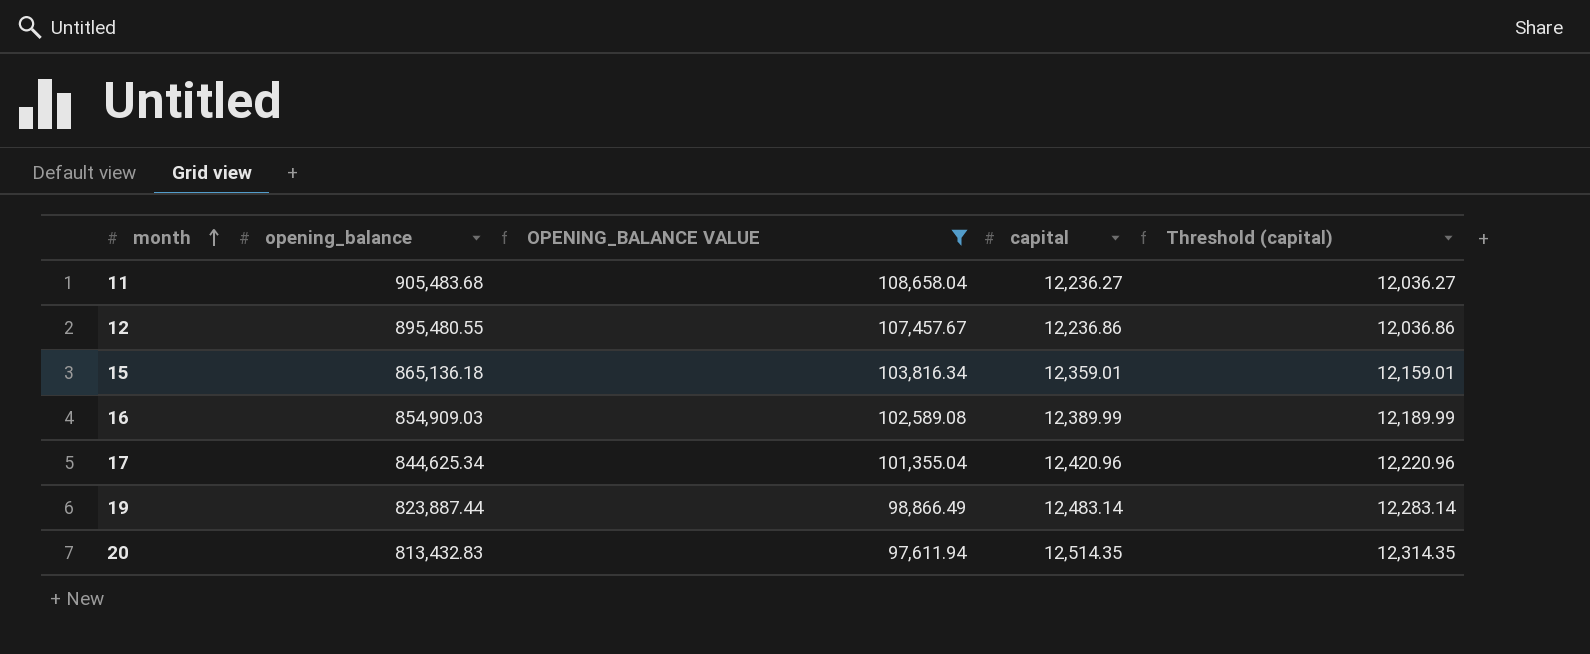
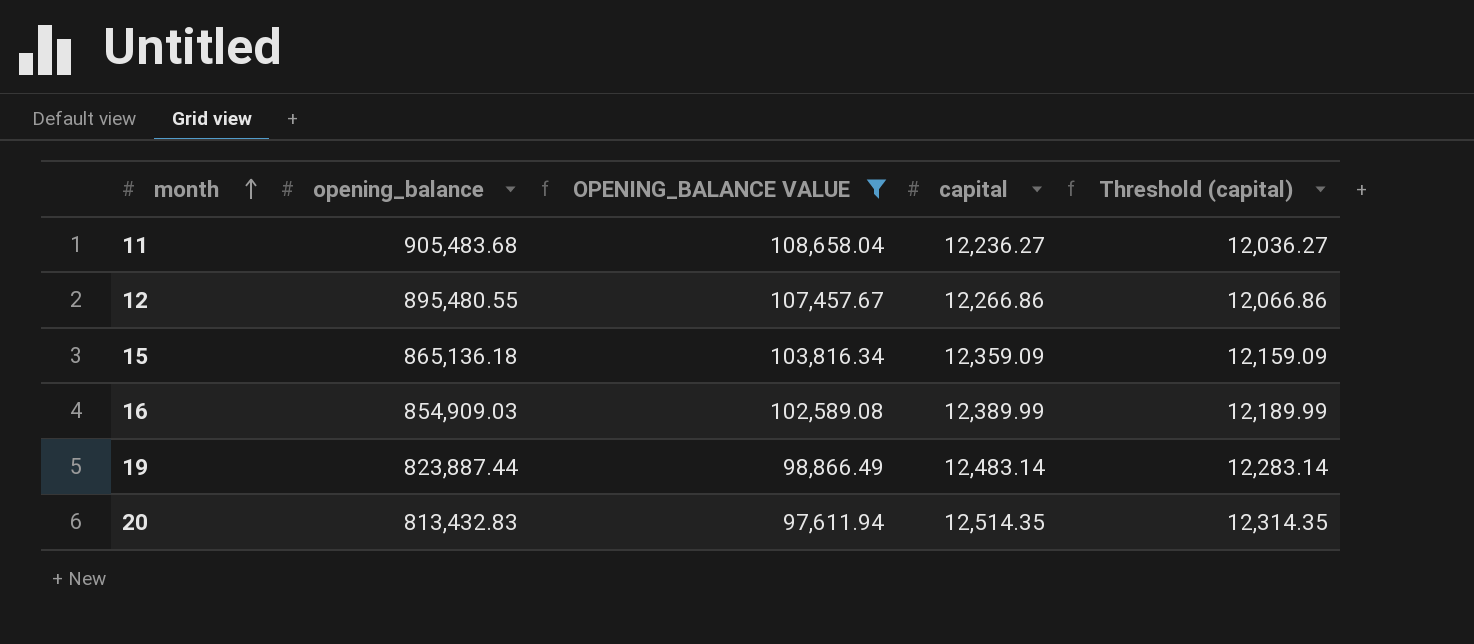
row 17: 844,625.34 | 101,355.04 | 12,420.96 | 12,220.96 -> none
12 | capital: 12,236.86 -> 12,266.86
12 | Threshold (capital): 12,036.86 -> 12,066.86
15 | capital: 12,359.01 -> 12,359.09
15 | Threshold (capital): 12,159.01 -> 12,159.09

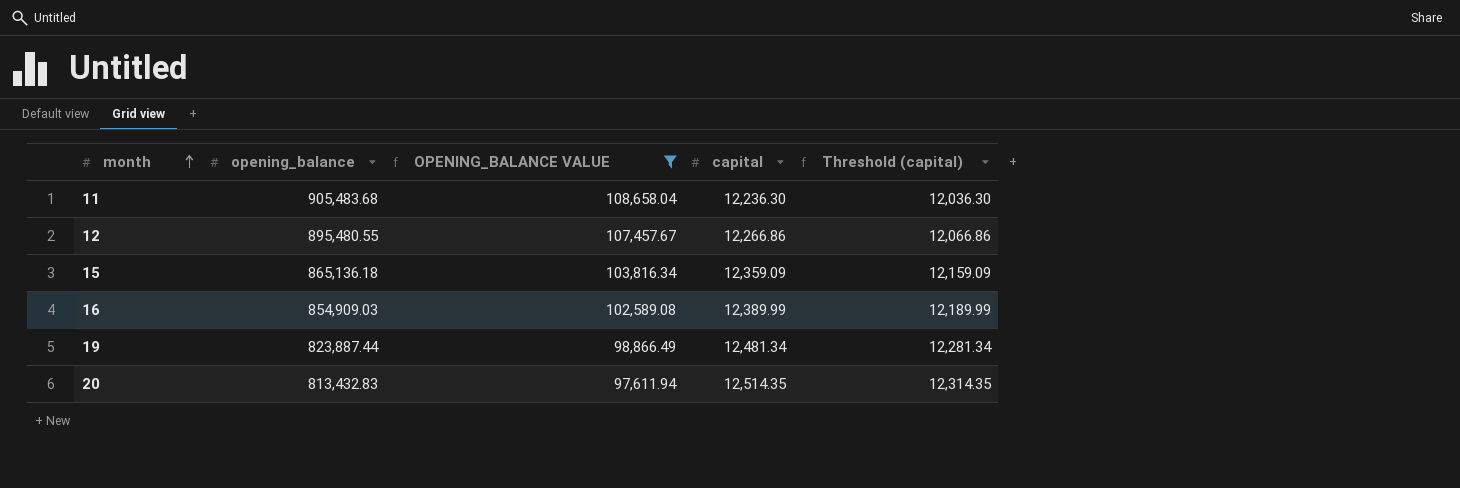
11 | capital: 12,236.27 -> 12,236.30
11 | Threshold (capital): 12,036.27 -> 12,036.30
19 | capital: 12,483.14 -> 12,481.34
19 | Threshold (capital): 12,283.14 -> 12,281.34

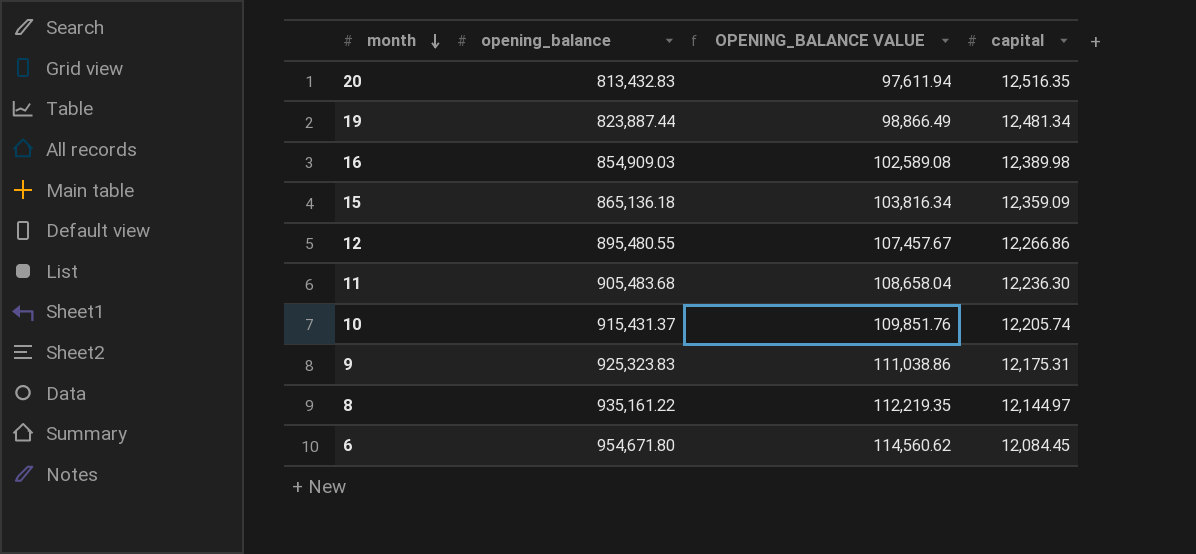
filter: OPENING_BALANCE VALUE <= 108,658.04 -> none
row order: month ascending -> month descending
column Threshold (capital) | formula: [capital] - 200 -> none
20 | capital: 12,514.35 -> 12,516.35
16 | capital: 12,389.99 -> 12,389.98

